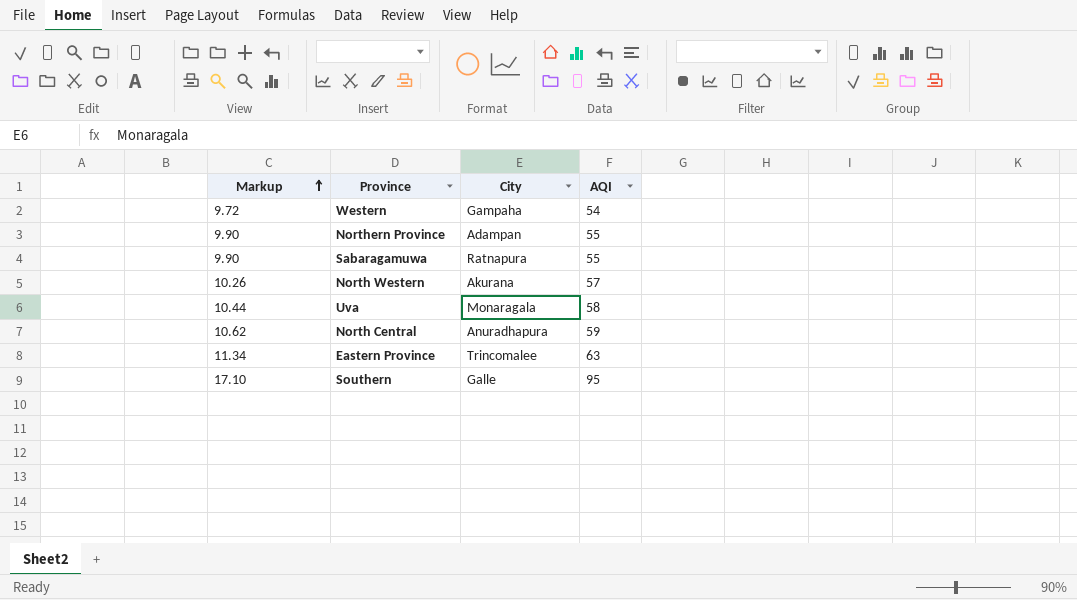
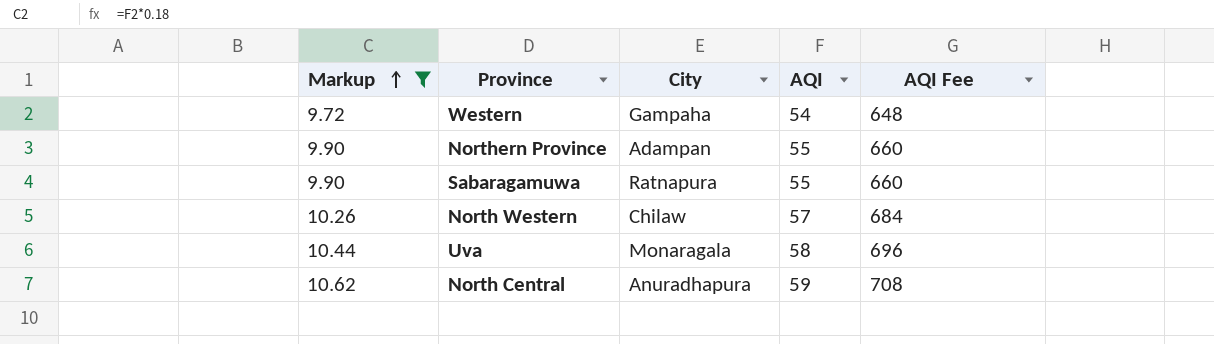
filter: none -> Markup <= 10.62
column AQI Fee | formula: none -> [AQI] * 12
North Western | City: Akurana -> Chilaw

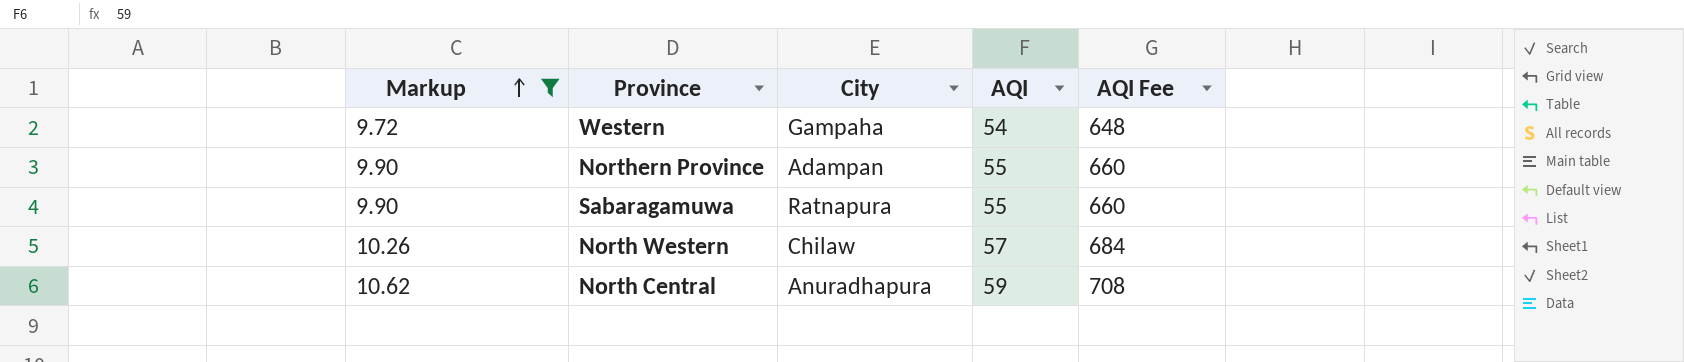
row Uva: 10.44 | Monaragala | 58 | 696 -> none

